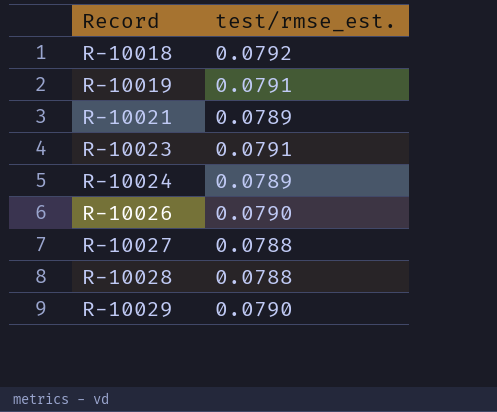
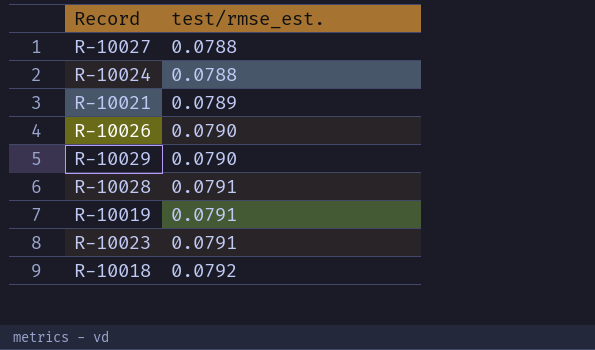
row order: Record ascending -> test/rmse_est. ascending
R-10024 | test/rmse_est.: 0.0789 -> 0.0788
R-10028 | test/rmse_est.: 0.0788 -> 0.0791

